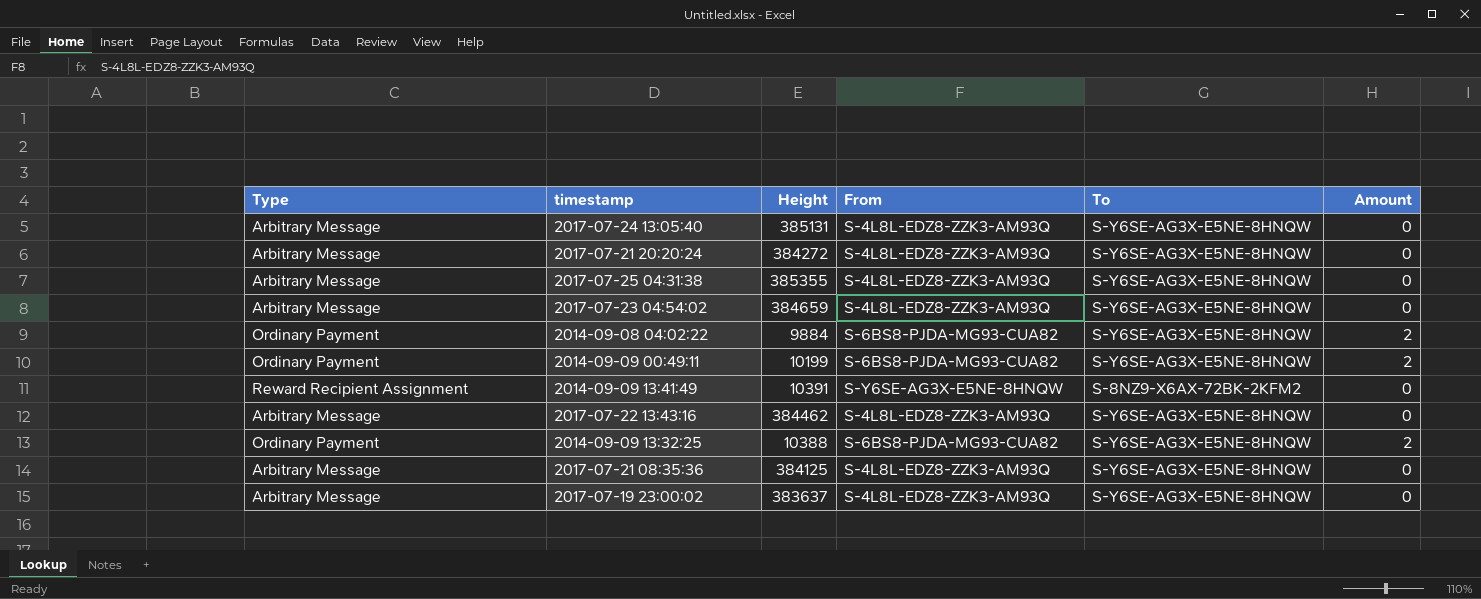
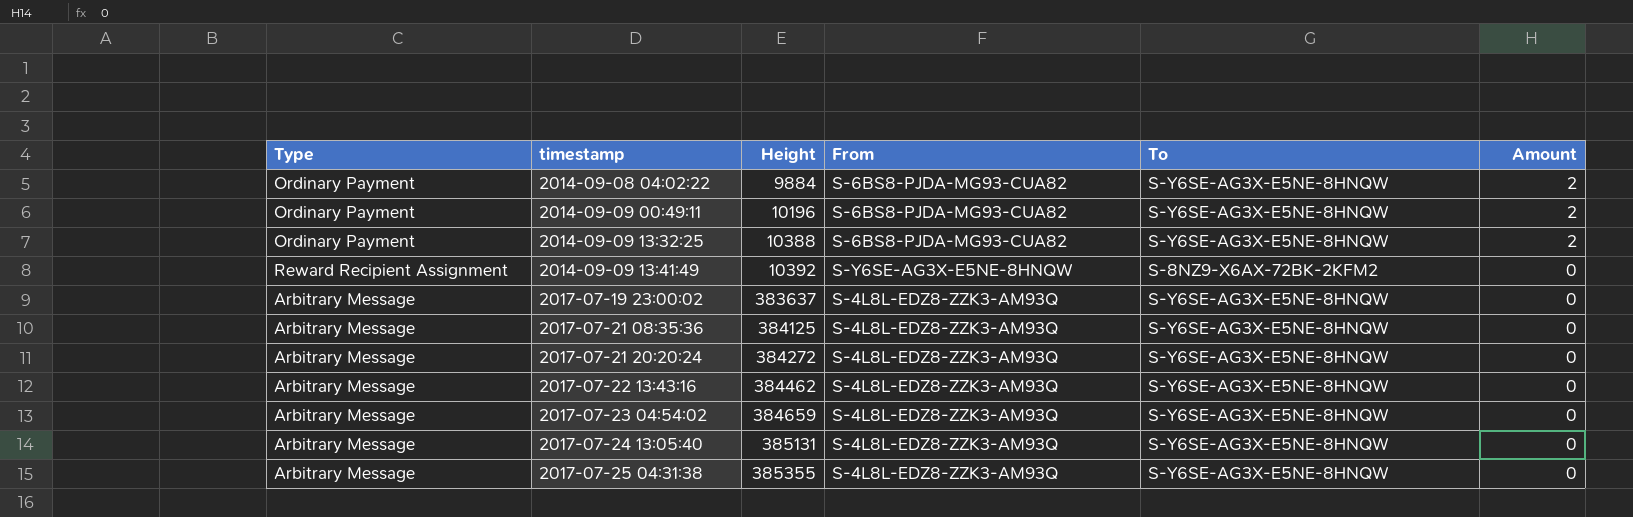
row order: none -> timestamp ascending
2014-09-09 00:49:11 | Height: 10199 -> 10196
2014-09-09 13:41:49 | Height: 10391 -> 10392

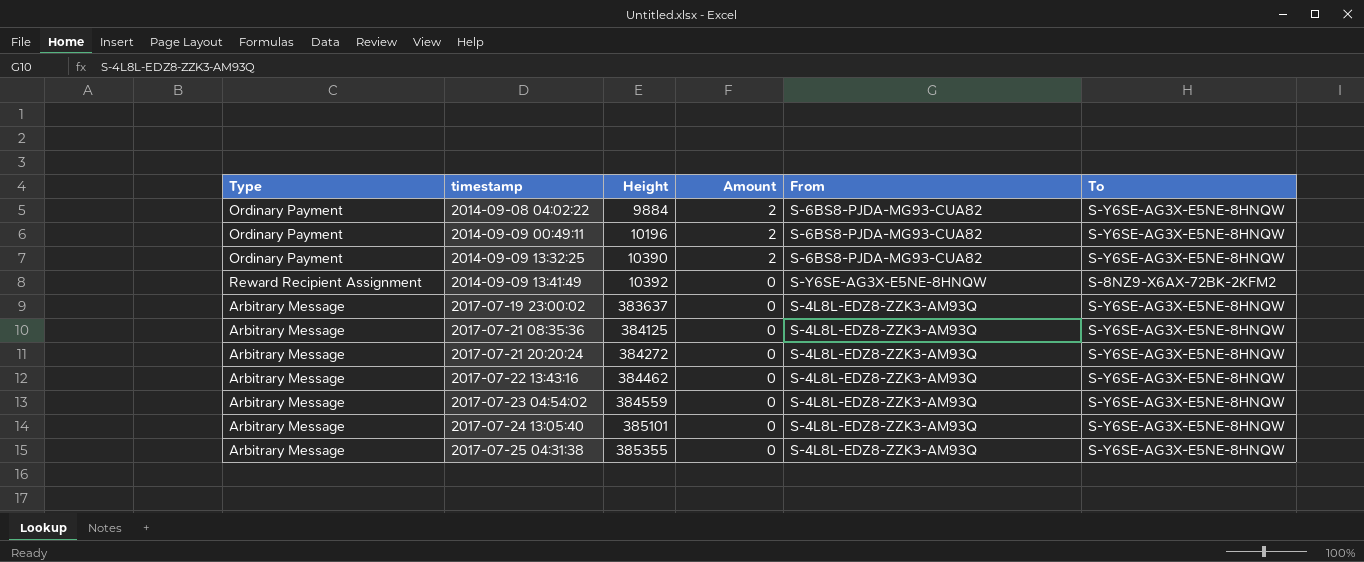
column Amount | position: 6 -> 4
2014-09-09 13:32:25 | Height: 10388 -> 10390
2017-07-23 04:54:02 | Height: 384659 -> 384559
2017-07-24 13:05:40 | Height: 385131 -> 385101

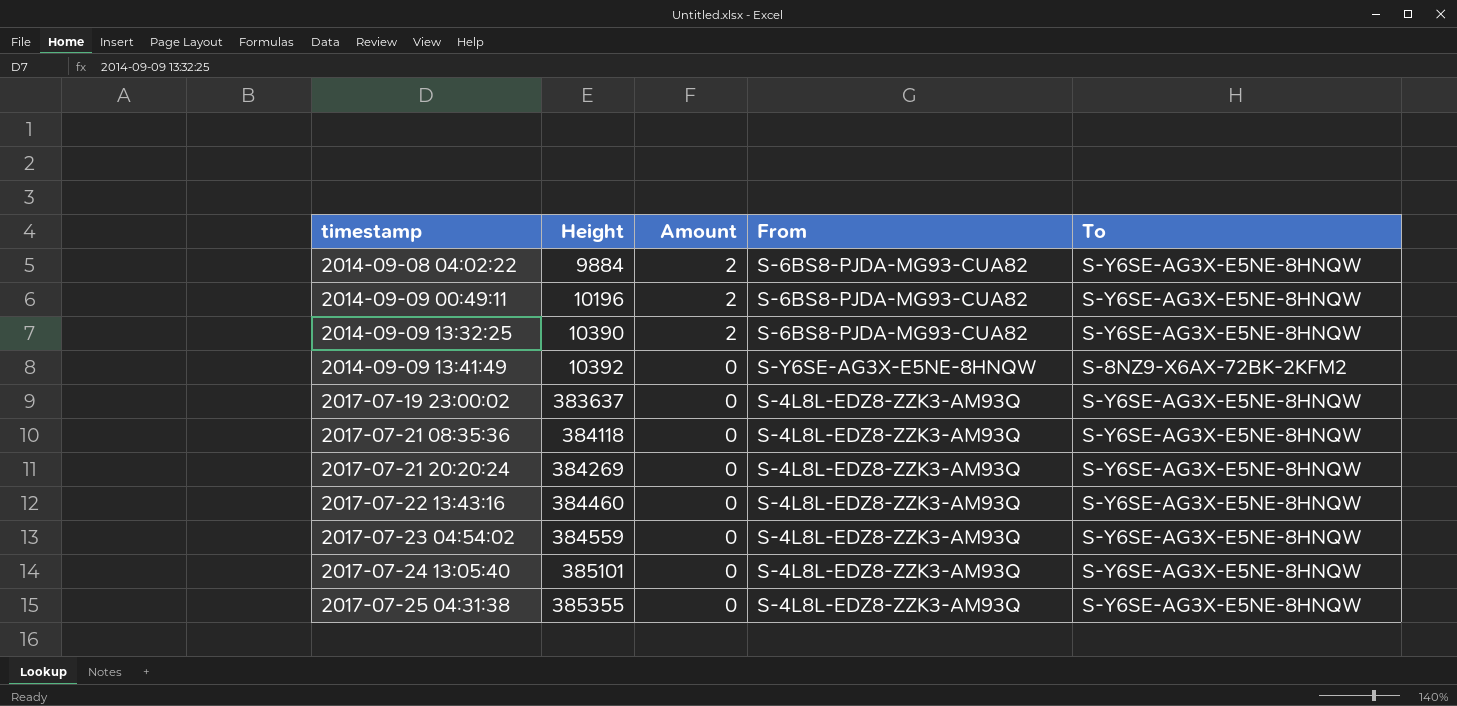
column Type | position: 1 -> none
2017-07-21 08:35:36 | Height: 384125 -> 384118
2017-07-21 20:20:24 | Height: 384272 -> 384269
2017-07-22 13:43:16 | Height: 384462 -> 384460

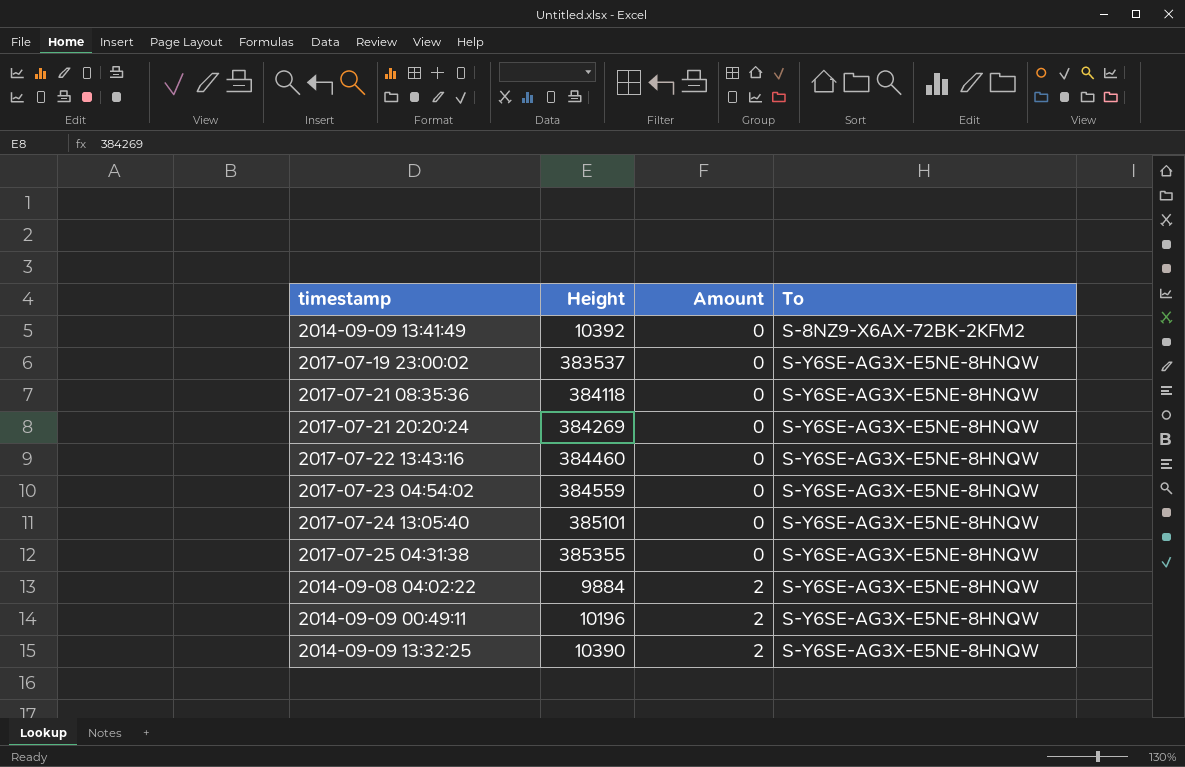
row order: timestamp ascending -> Amount ascending
column From | position: 4 -> none
2017-07-19 23:00:02 | Height: 383637 -> 383537

